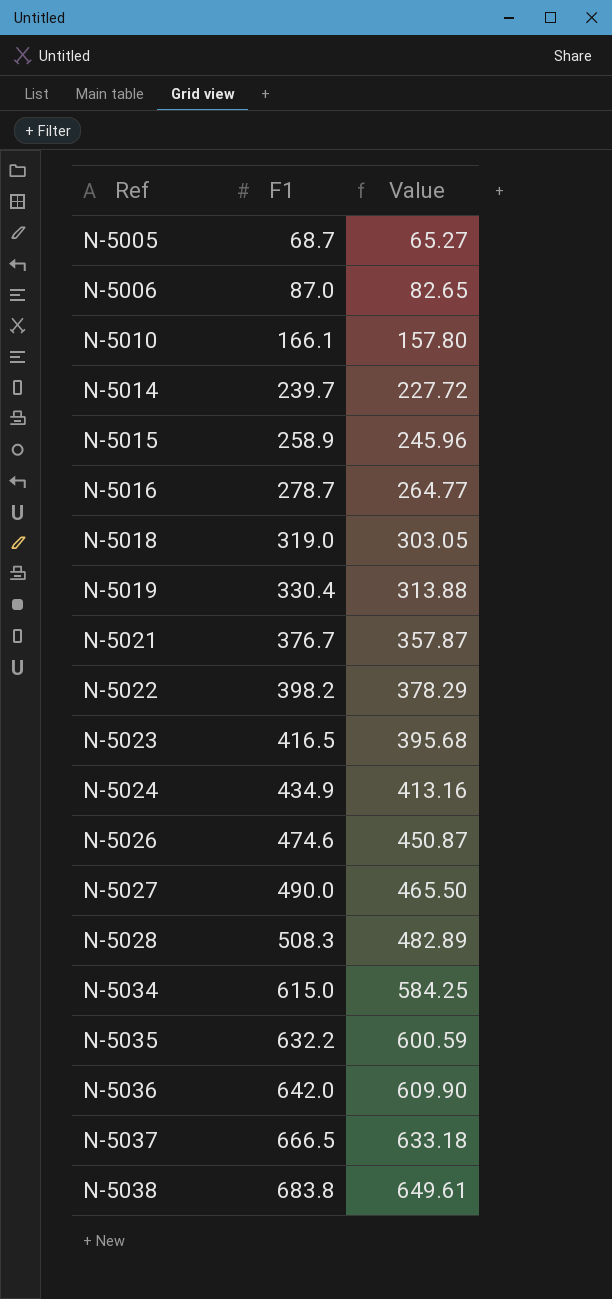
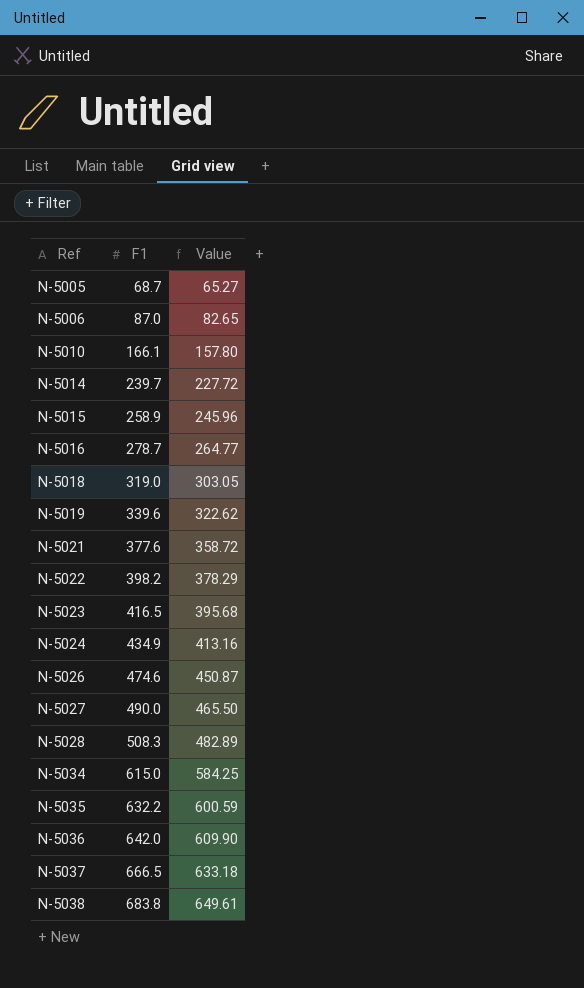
N-5019 | F1: 330.4 -> 339.6
N-5019 | Value: 313.88 -> 322.62
N-5021 | F1: 376.7 -> 377.6
N-5021 | Value: 357.87 -> 358.72

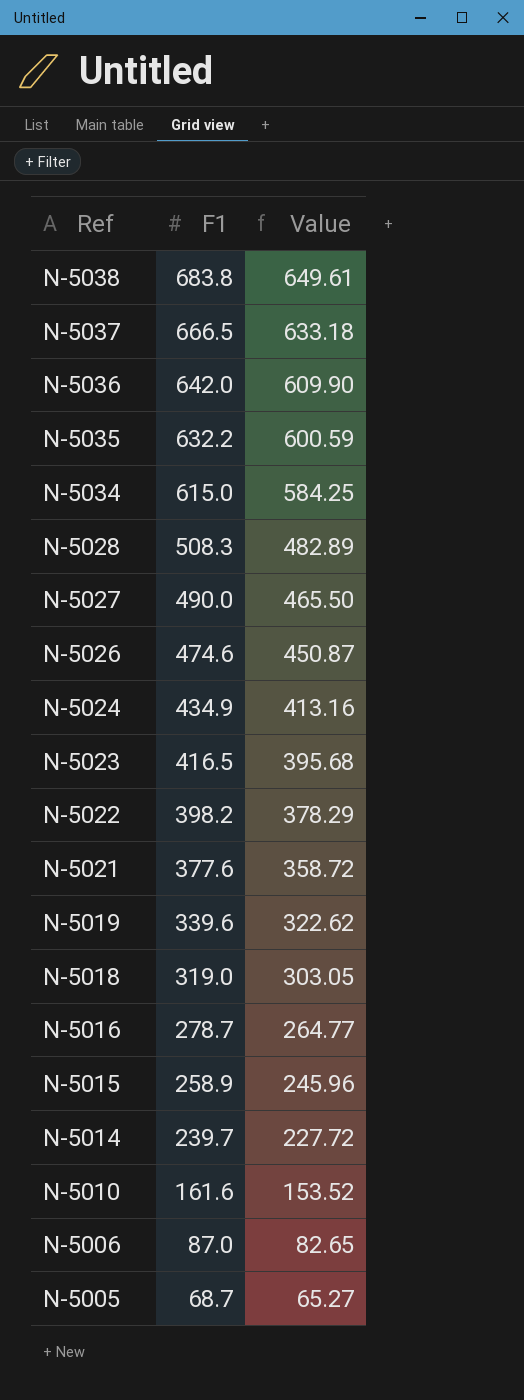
row order: Ref ascending -> Ref descending
N-5010 | F1: 166.1 -> 161.6
N-5010 | Value: 157.80 -> 153.52

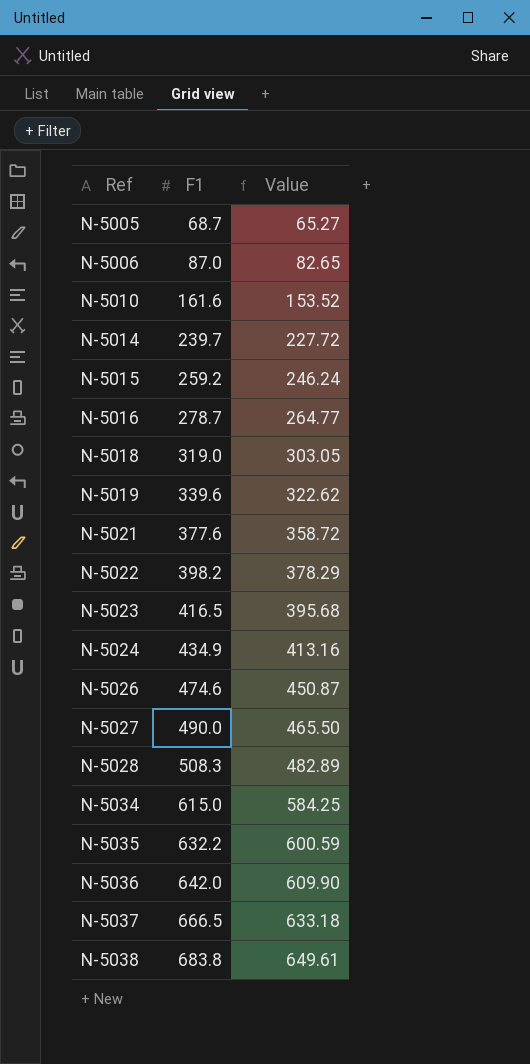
row order: Ref descending -> Ref ascending
N-5015 | F1: 258.9 -> 259.2
N-5015 | Value: 245.96 -> 246.24

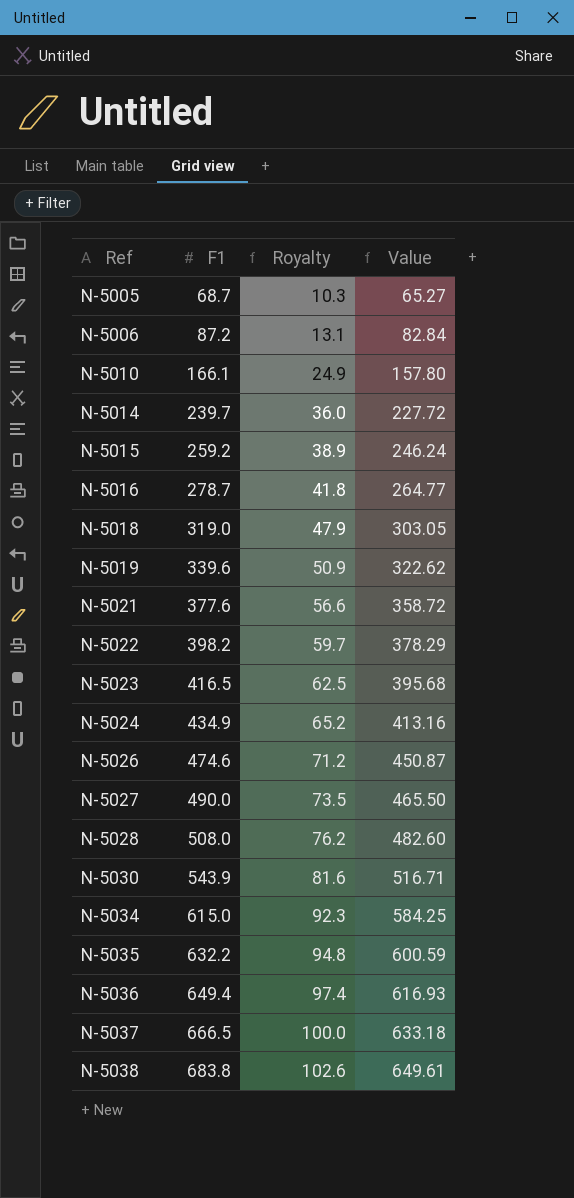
column Royalty | formula: none -> [F1] * 0.15
N-5006 | F1: 87.0 -> 87.2
N-5006 | Value: 82.65 -> 82.84
N-5010 | F1: 161.6 -> 166.1
N-5010 | Value: 153.52 -> 157.80
N-5028 | F1: 508.3 -> 508.0
N-5028 | Value: 482.89 -> 482.60
row N-5030: none -> 543.9 | 81.6 | 516.71
N-5036 | F1: 642.0 -> 649.4
N-5036 | Value: 609.90 -> 616.93

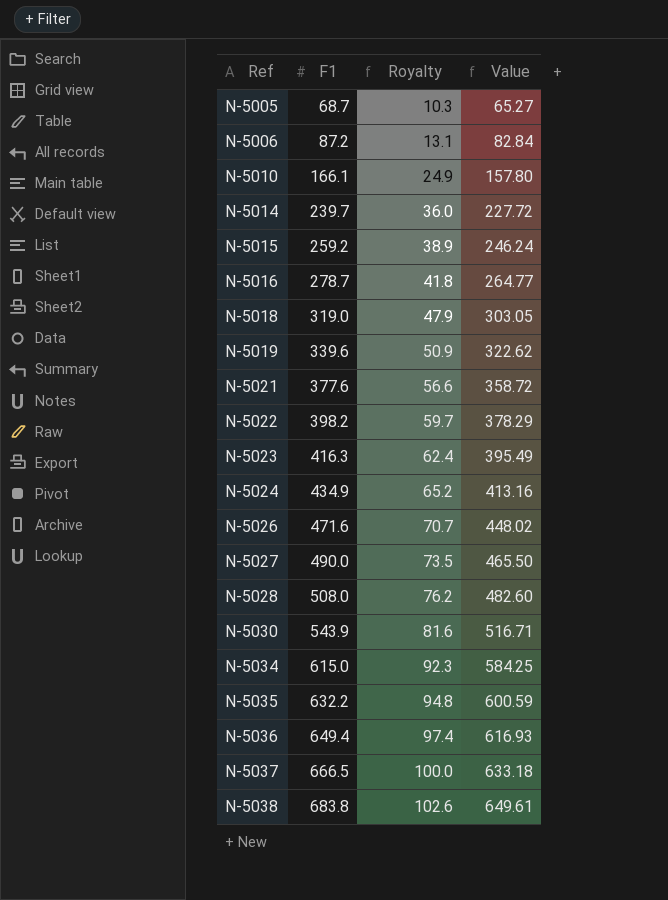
N-5023 | F1: 416.5 -> 416.3
N-5023 | Royalty: 62.5 -> 62.4
N-5023 | Value: 395.68 -> 395.49
N-5026 | F1: 474.6 -> 471.6
N-5026 | Royalty: 71.2 -> 70.7
N-5026 | Value: 450.87 -> 448.02

